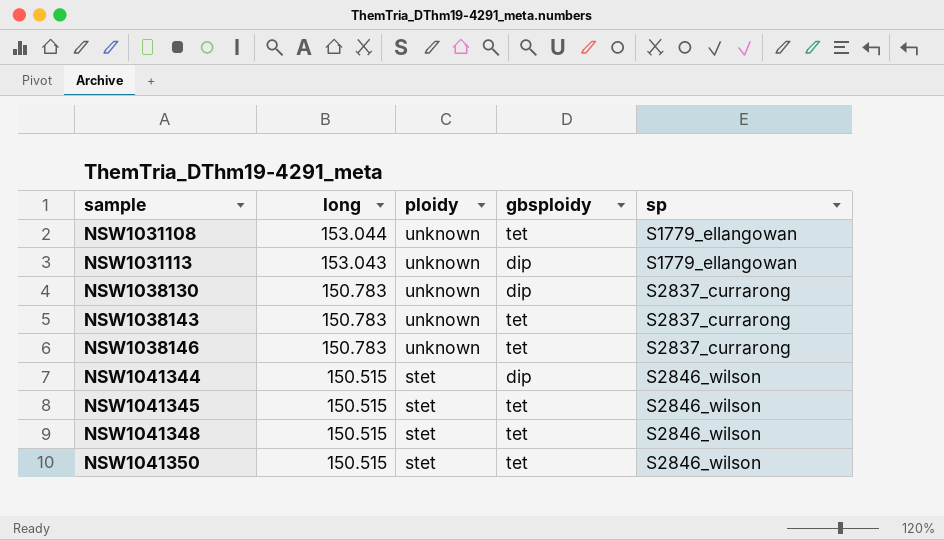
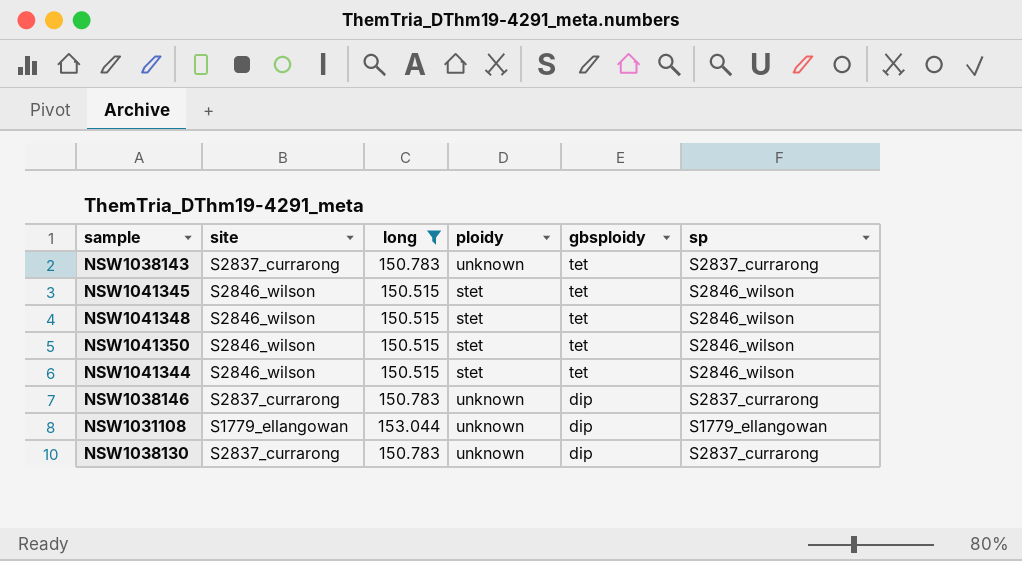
filter: none -> long != 153.043
row order: sample ascending -> gbsploidy descending
column site | position: none -> 2
NSW1041344 | gbsploidy: dip -> tet
NSW1038146 | gbsploidy: tet -> dip
NSW1031108 | gbsploidy: tet -> dip

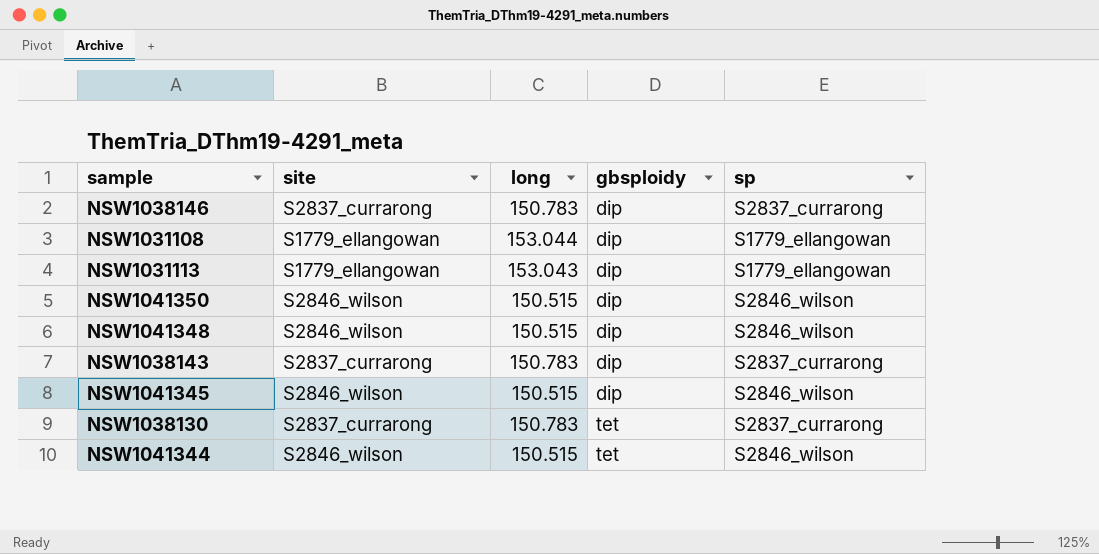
filter: long != 153.043 -> none
row order: gbsploidy descending -> gbsploidy ascending
column ploidy | position: 4 -> none
NSW1041350 | gbsploidy: tet -> dip
NSW1041348 | gbsploidy: tet -> dip
NSW1038143 | gbsploidy: tet -> dip
NSW1041345 | gbsploidy: tet -> dip
NSW1038130 | gbsploidy: dip -> tet

